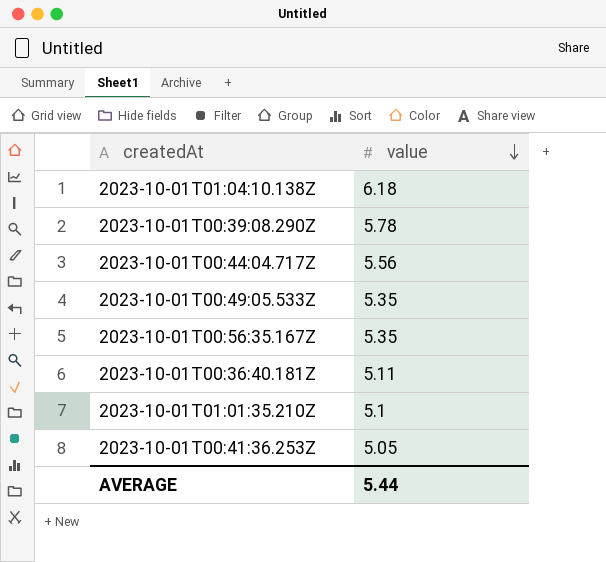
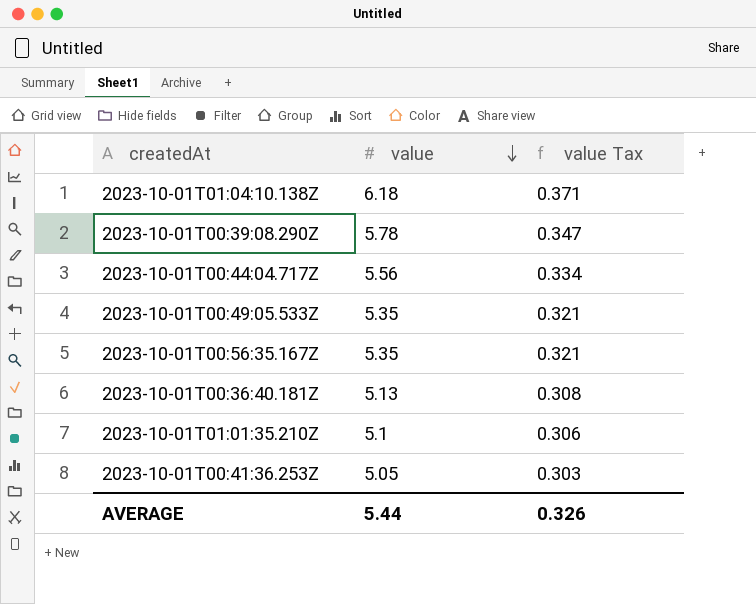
column value Tax | formula: none -> [value] * 0.06
2023-10-01T00:36:40.181Z | value: 5.11 -> 5.13

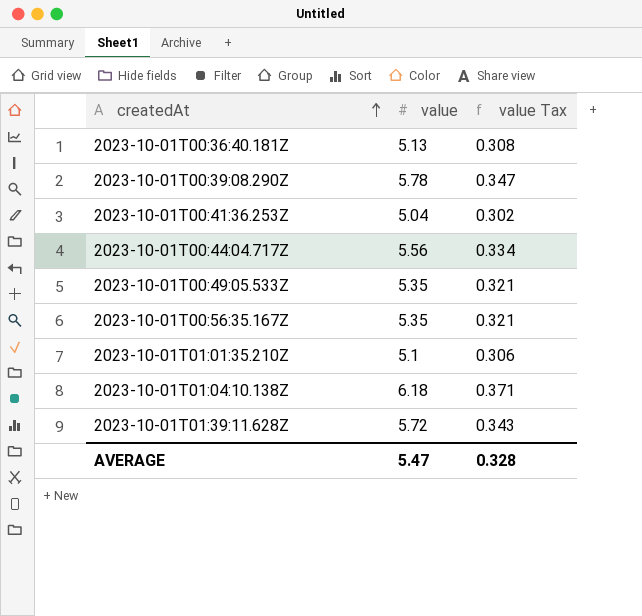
row order: value descending -> createdAt ascending
2023-10-01T00:41:36.253Z | value: 5.05 -> 5.04
2023-10-01T00:41:36.253Z | value Tax: 0.303 -> 0.302
row 2023-10-01T01:39:11.628Z: none -> 5.72 | 0.343
AVERAGE | value: 5.44 -> 5.47
AVERAGE | value Tax: 0.326 -> 0.328

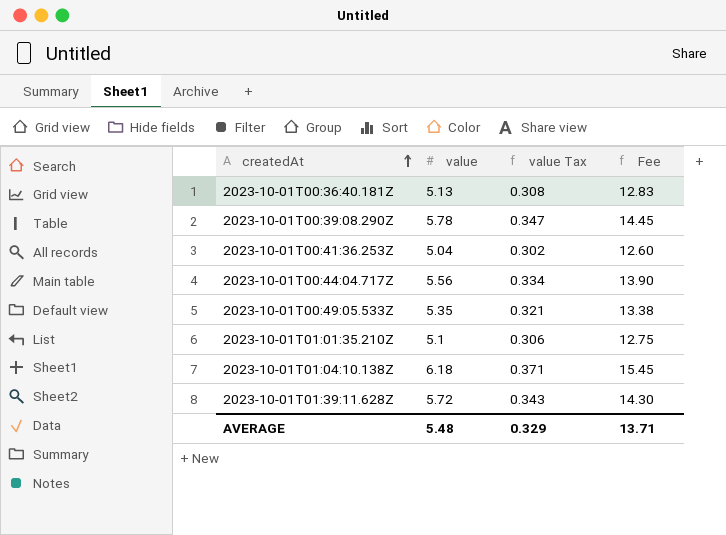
column Fee | formula: none -> [value] * 2.5
row 2023-10-01T00:56:35.167Z: 5.35 | 0.321 -> none
AVERAGE | value: 5.47 -> 5.48
AVERAGE | value Tax: 0.328 -> 0.329

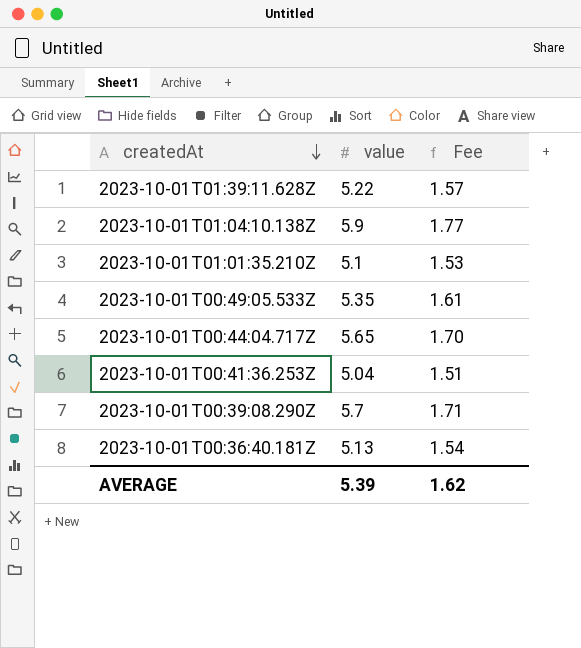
row order: createdAt ascending -> createdAt descending
column value Tax | formula: [value] * 0.06 -> none
column Fee | formula: [value] * 2.5 -> [value] * 0.3
2023-10-01T01:39:11.628Z | value: 5.72 -> 5.22
2023-10-01T01:04:10.138Z | value: 6.18 -> 5.9
2023-10-01T00:44:04.717Z | value: 5.56 -> 5.65
2023-10-01T00:39:08.290Z | value: 5.78 -> 5.7
AVERAGE | value: 5.48 -> 5.39
AVERAGE | Fee: 13.71 -> 1.62

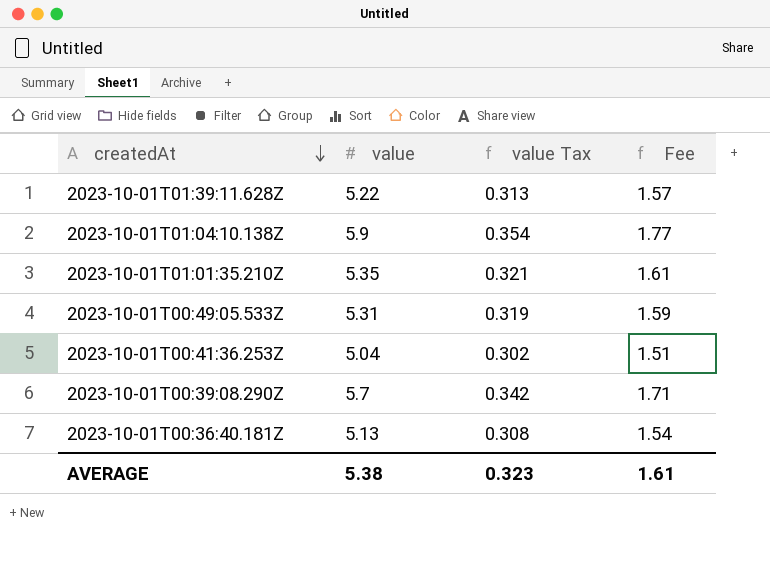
column value Tax | formula: none -> [value] * 0.06
row 2023-10-01T00:44:04.717Z: 5.65 | 1.70 -> none
2023-10-01T01:01:35.210Z | value: 5.1 -> 5.35
2023-10-01T01:01:35.210Z | Fee: 1.53 -> 1.61
2023-10-01T00:49:05.533Z | value: 5.35 -> 5.31
2023-10-01T00:49:05.533Z | Fee: 1.61 -> 1.59
AVERAGE | value: 5.39 -> 5.38
AVERAGE | Fee: 1.62 -> 1.61

